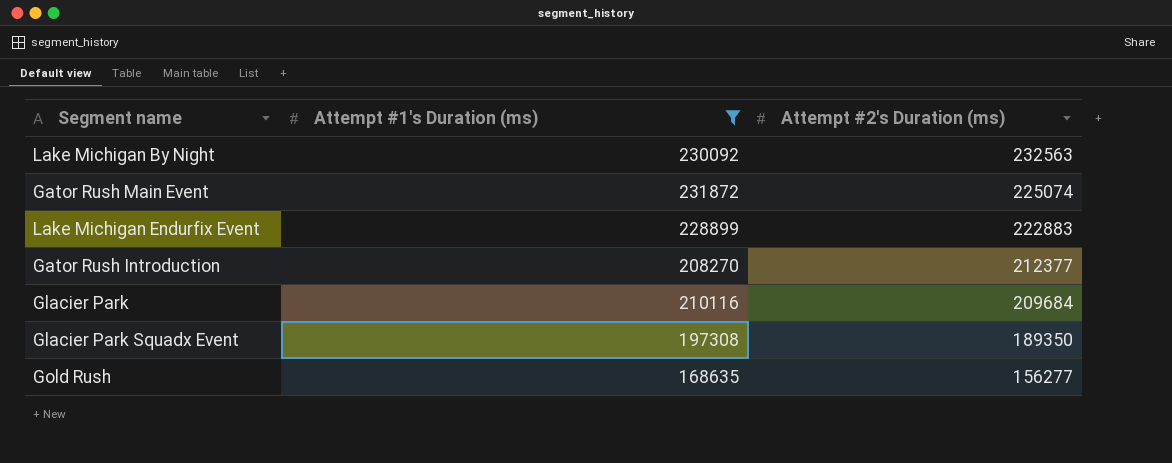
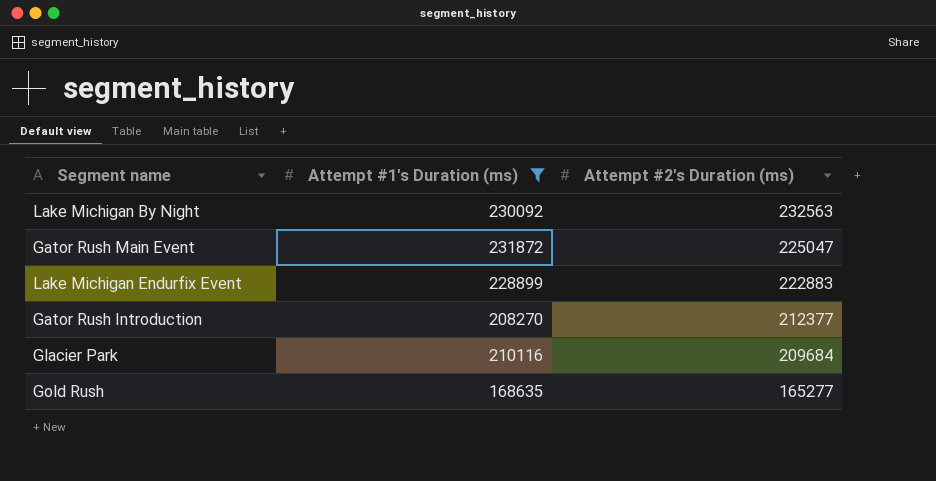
row Glacier Park Squadx Event: 197308 | 189350 -> none
Gator Rush Main Event | Attempt #2's Duration (ms): 225074 -> 225047
Gold Rush | Attempt #2's Duration (ms): 156277 -> 165277

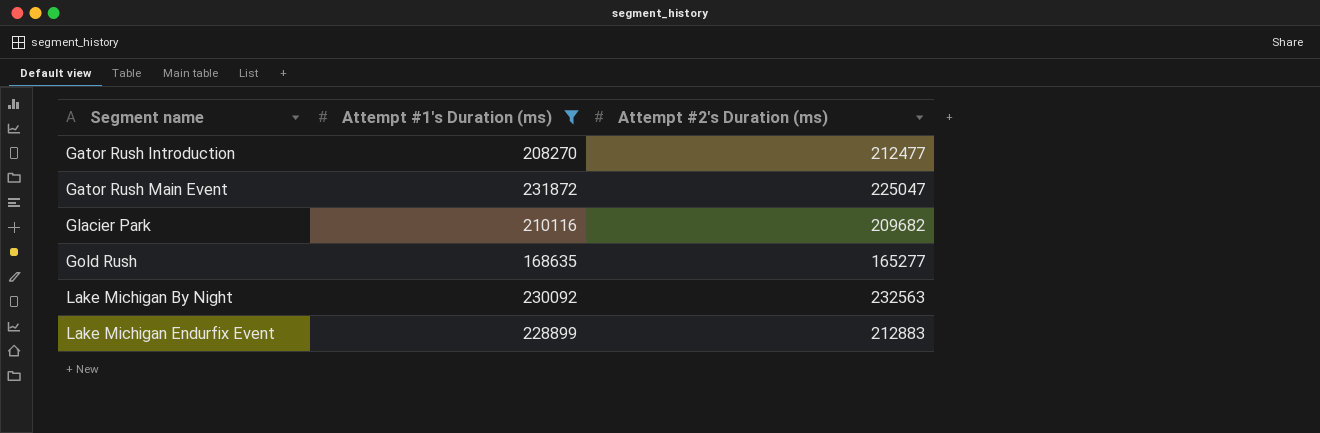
row order: Attempt #2's Duration (ms) descending -> Segment name ascending
Gator Rush Introduction | Attempt #2's Duration (ms): 212377 -> 212477
Glacier Park | Attempt #2's Duration (ms): 209684 -> 209682
Lake Michigan Endurfix Event | Attempt #2's Duration (ms): 222883 -> 212883

